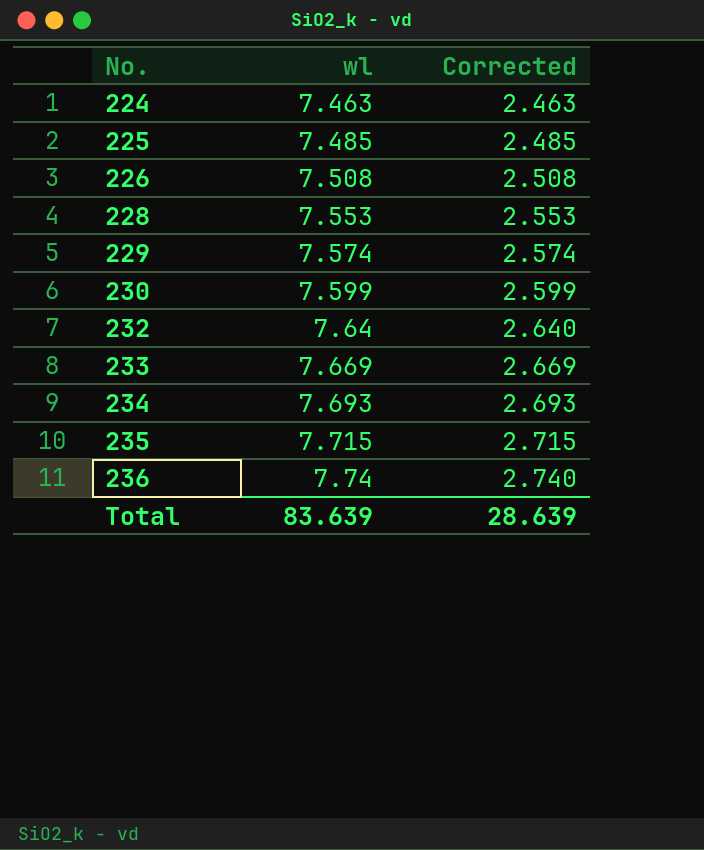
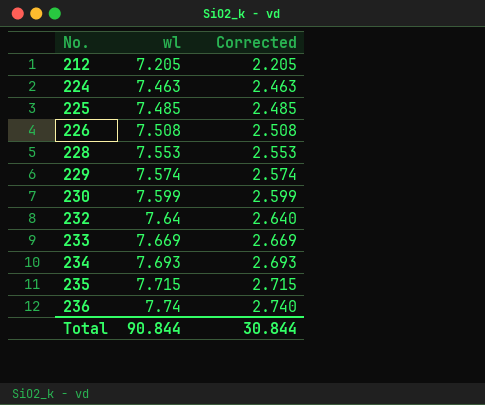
row 212: none -> 7.205 | 2.205
Total | wl: 83.639 -> 90.844
Total | Corrected: 28.639 -> 30.844

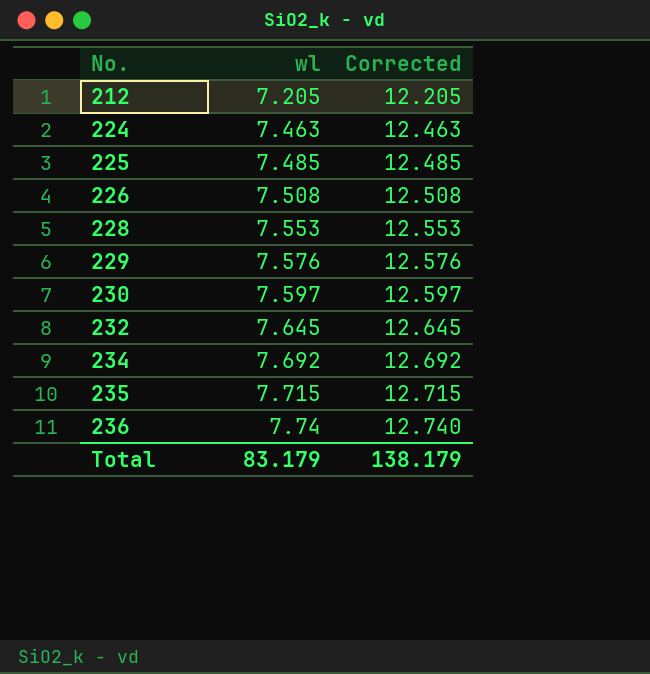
column Corrected | formula: [wl] - 5 -> [wl] + 5
row 233: 7.669 | 2.669 -> none
229 | wl: 7.574 -> 7.576
230 | wl: 7.599 -> 7.597
232 | wl: 7.64 -> 7.645
234 | wl: 7.693 -> 7.692
Total | wl: 90.844 -> 83.179
Total | Corrected: 30.844 -> 138.179

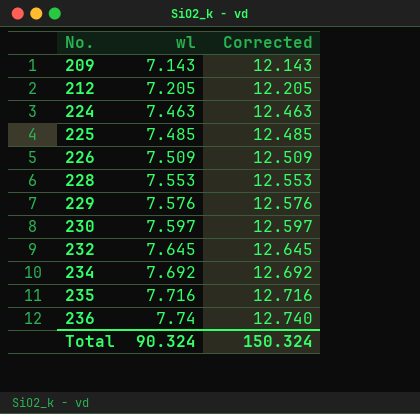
row 209: none -> 7.143 | 12.143
226 | wl: 7.508 -> 7.509
226 | Corrected: 12.508 -> 12.509
235 | wl: 7.715 -> 7.716
235 | Corrected: 12.715 -> 12.716
Total | wl: 83.179 -> 90.324
Total | Corrected: 138.179 -> 150.324

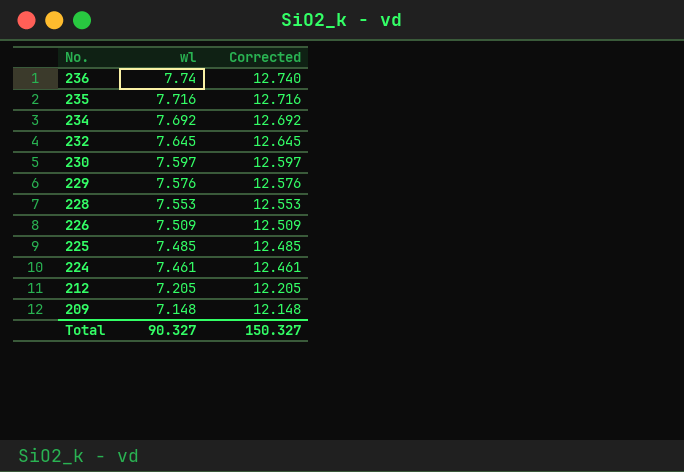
row order: No. ascending -> No. descending
224 | wl: 7.463 -> 7.461
224 | Corrected: 12.463 -> 12.461
209 | wl: 7.143 -> 7.148
209 | Corrected: 12.143 -> 12.148
Total | wl: 90.324 -> 90.327
Total | Corrected: 150.324 -> 150.327

